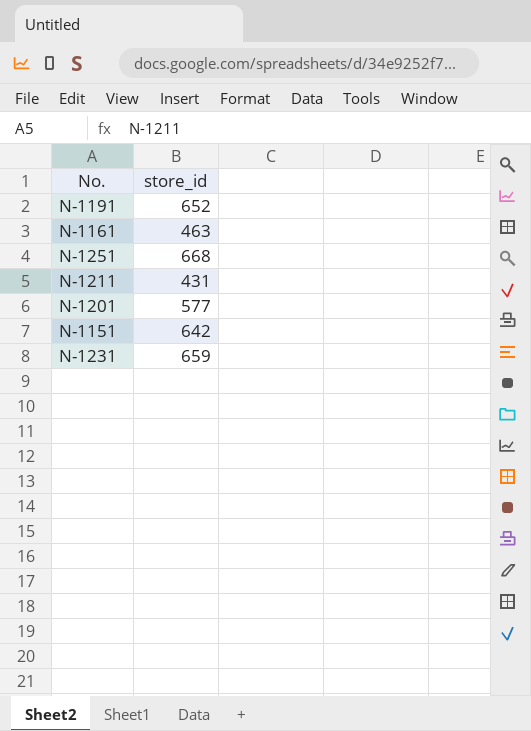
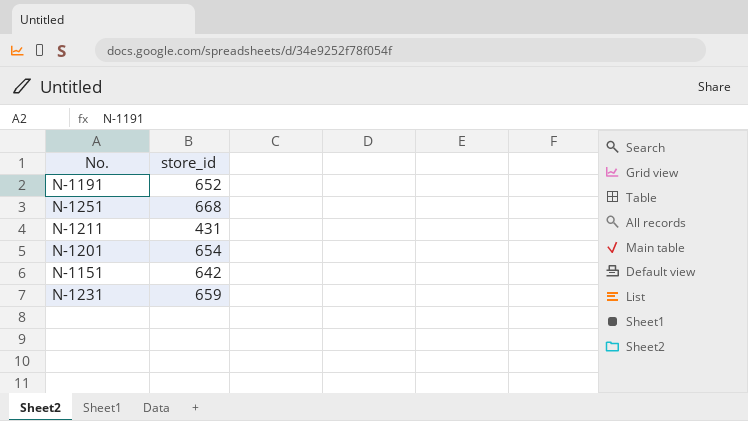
row N-1161: 463 -> none
N-1201 | store_id: 577 -> 654

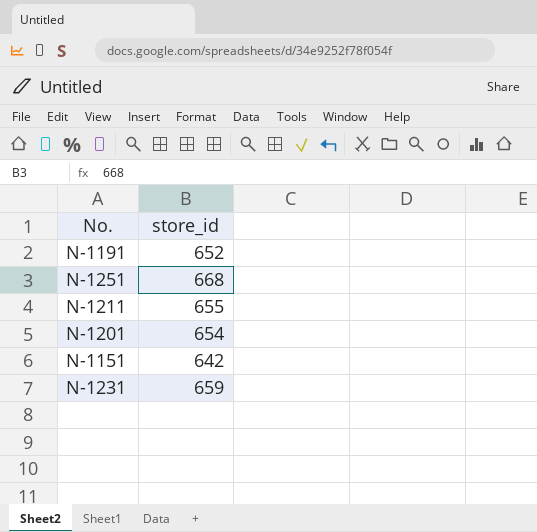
N-1211 | store_id: 431 -> 655

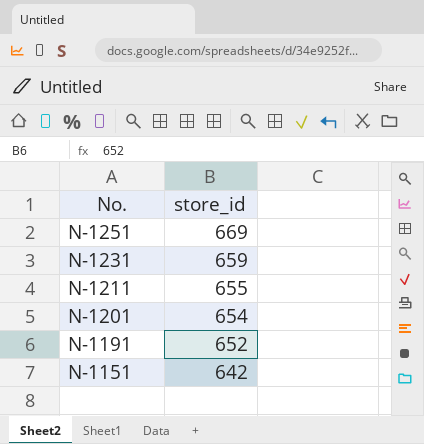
row order: none -> No. descending
N-1251 | store_id: 668 -> 669

